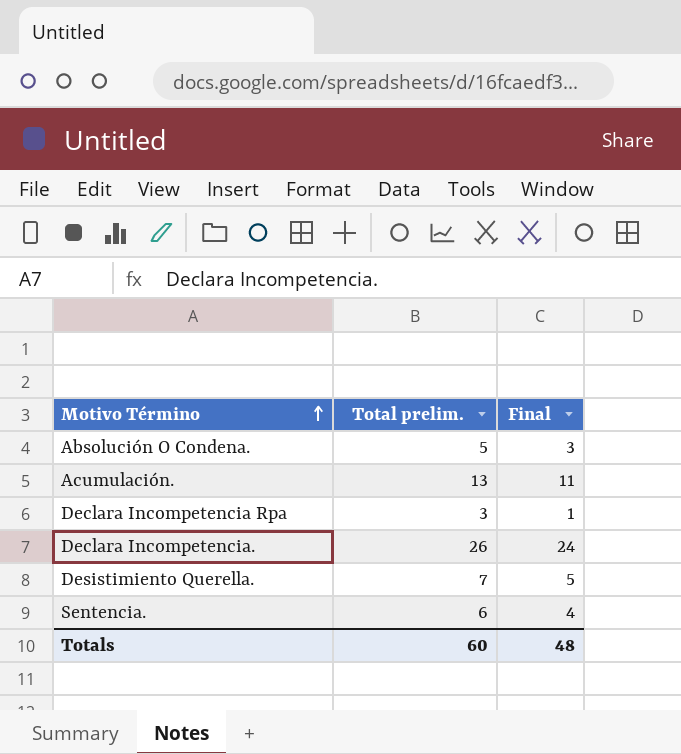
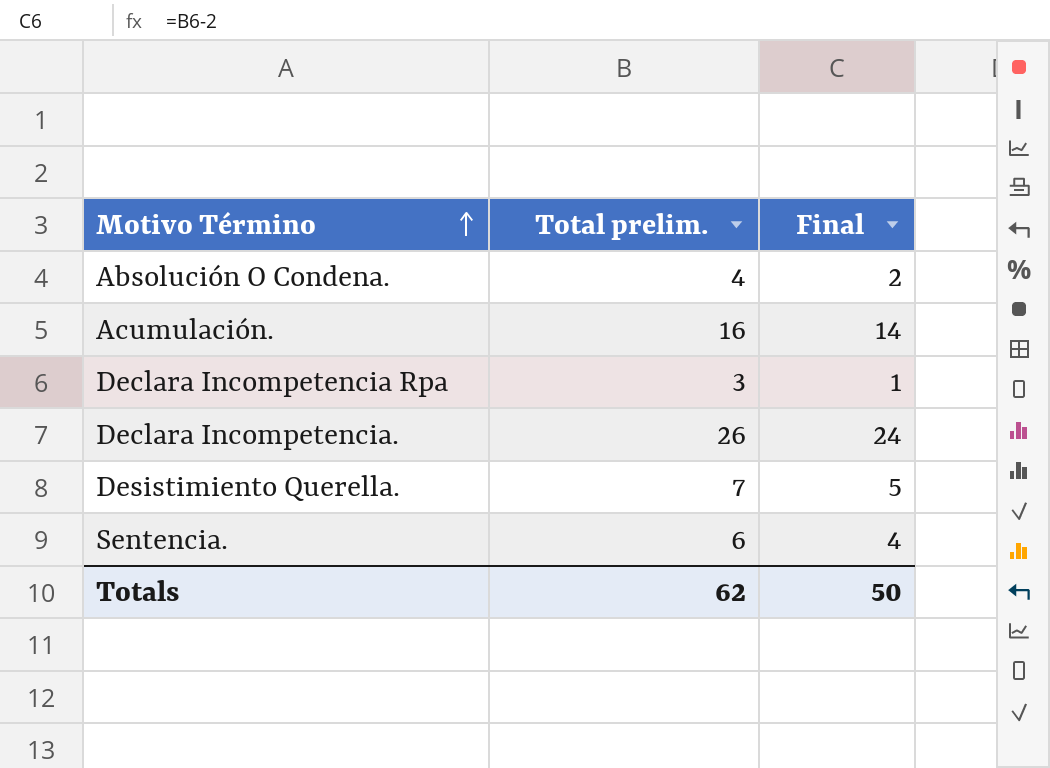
Absolución O Condena. | Total prelim.: 5 -> 4
Absolución O Condena. | Final: 3 -> 2
Acumulación. | Total prelim.: 13 -> 16
Acumulación. | Final: 11 -> 14
Totals | Total prelim.: 60 -> 62
Totals | Final: 48 -> 50

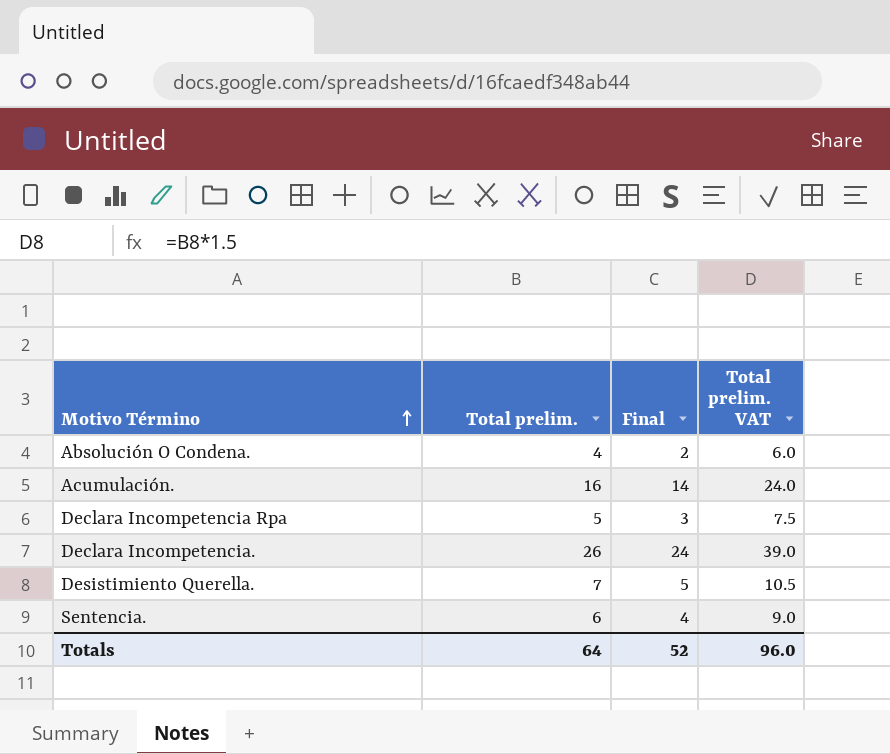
column Total prelim. VAT | formula: none -> [Total prelim.] * 1.5
Declara Incompetencia Rpa | Total prelim.: 3 -> 5
Declara Incompetencia Rpa | Final: 1 -> 3
Totals | Total prelim.: 62 -> 64
Totals | Final: 50 -> 52

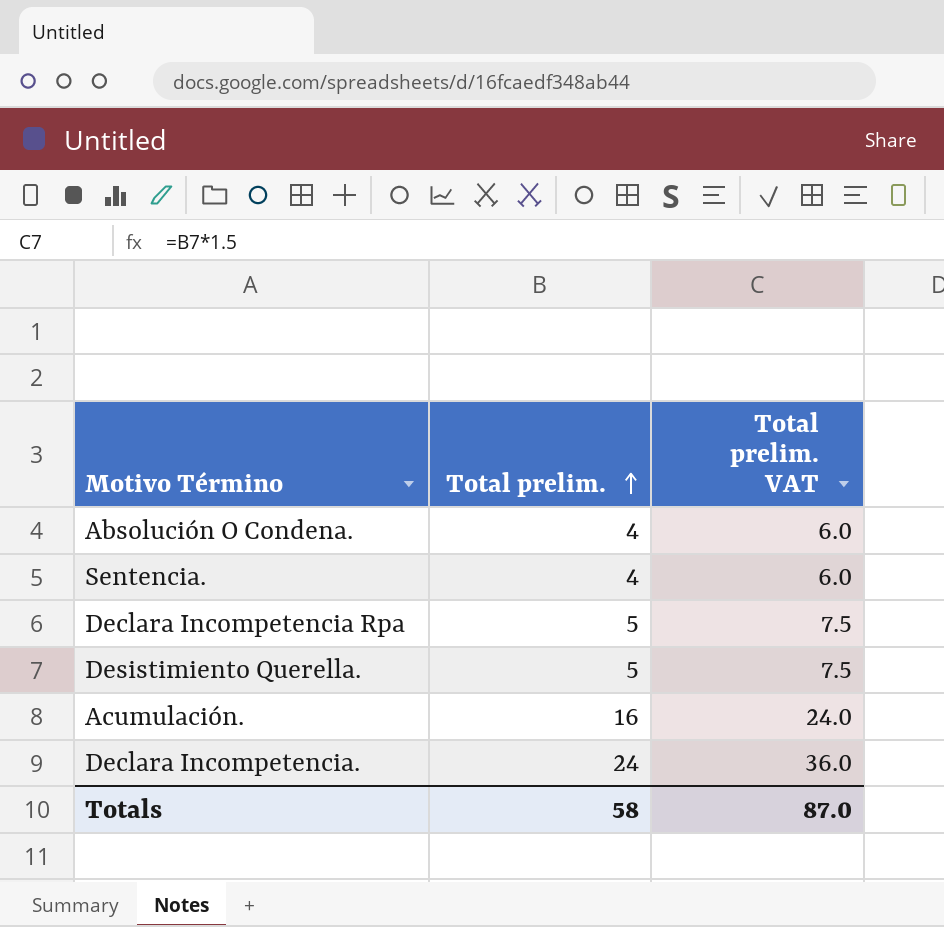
row order: Motivo Término ascending -> Total prelim. ascending
column Final | formula: [Total prelim.] - 2 -> none
Sentencia. | Total prelim.: 6 -> 4
Sentencia. | Total prelim. VAT: 9.0 -> 6.0
Desistimiento Querella. | Total prelim.: 7 -> 5
Desistimiento Querella. | Total prelim. VAT: 10.5 -> 7.5
Declara Incompetencia. | Total prelim.: 26 -> 24
Declara Incompetencia. | Total prelim. VAT: 39.0 -> 36.0
Totals | Total prelim.: 64 -> 58
Totals | Total prelim. VAT: 96.0 -> 87.0

